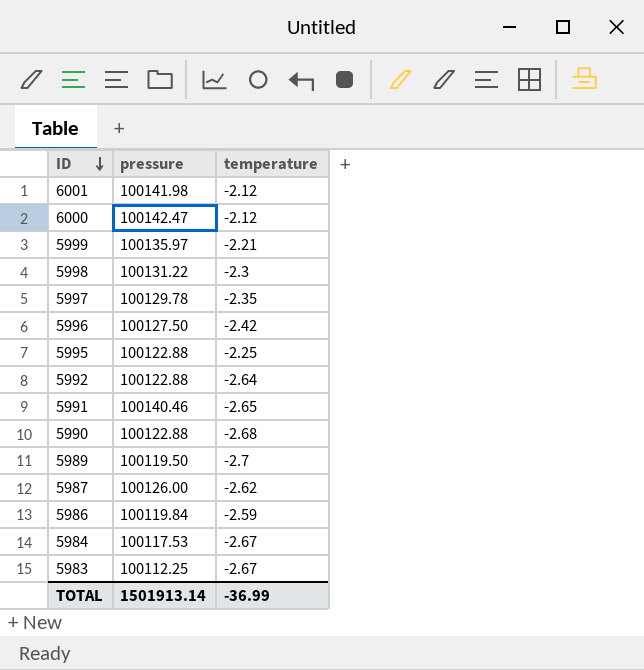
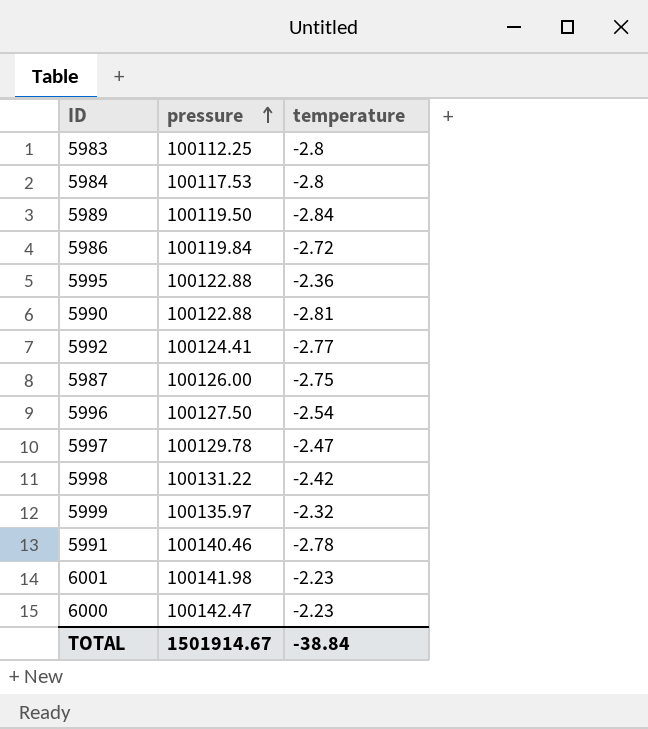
row order: ID descending -> pressure ascending
5983 | temperature: -2.67 -> -2.8
5984 | temperature: -2.67 -> -2.8
5989 | temperature: -2.7 -> -2.84
5986 | temperature: -2.59 -> -2.72
5995 | temperature: -2.25 -> -2.36
5990 | temperature: -2.68 -> -2.81
5992 | pressure: 100122.88 -> 100124.41
5992 | temperature: -2.64 -> -2.77
5987 | temperature: -2.62 -> -2.75
5996 | temperature: -2.42 -> -2.54
5997 | temperature: -2.35 -> -2.47
5998 | temperature: -2.3 -> -2.42
5999 | temperature: -2.21 -> -2.32
5991 | temperature: -2.65 -> -2.78
6001 | temperature: -2.12 -> -2.23
6000 | temperature: -2.12 -> -2.23
TOTAL | pressure: 1501913.14 -> 1501914.67
TOTAL | temperature: -36.99 -> -38.84

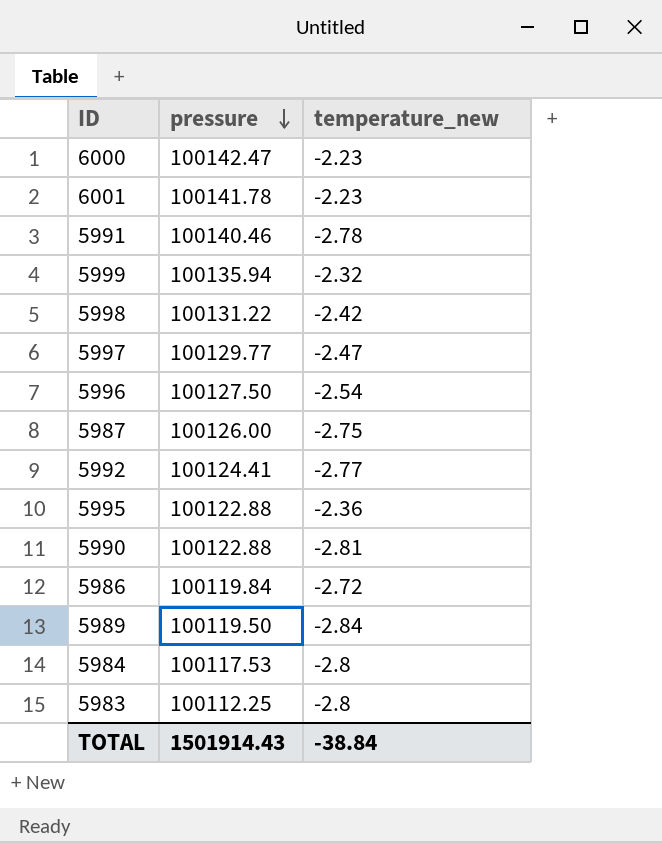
row order: pressure ascending -> pressure descending
column name: temperature -> temperature_new
6001 | pressure: 100141.98 -> 100141.78
5999 | pressure: 100135.97 -> 100135.94
5997 | pressure: 100129.78 -> 100129.77
TOTAL | pressure: 1501914.67 -> 1501914.43

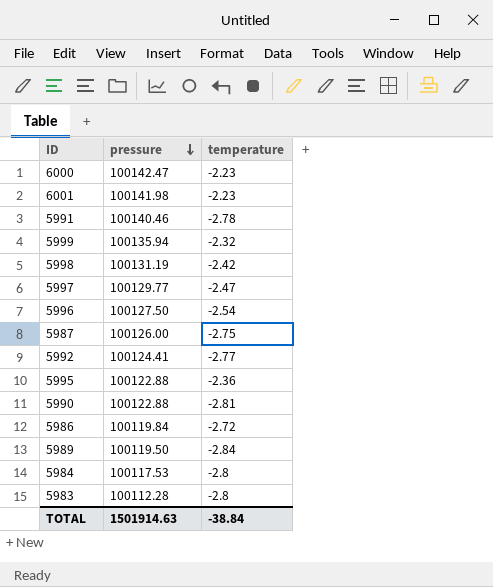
column name: temperature_new -> temperature
6001 | pressure: 100141.78 -> 100141.98
5998 | pressure: 100131.22 -> 100131.19
5983 | pressure: 100112.25 -> 100112.28
TOTAL | pressure: 1501914.43 -> 1501914.63

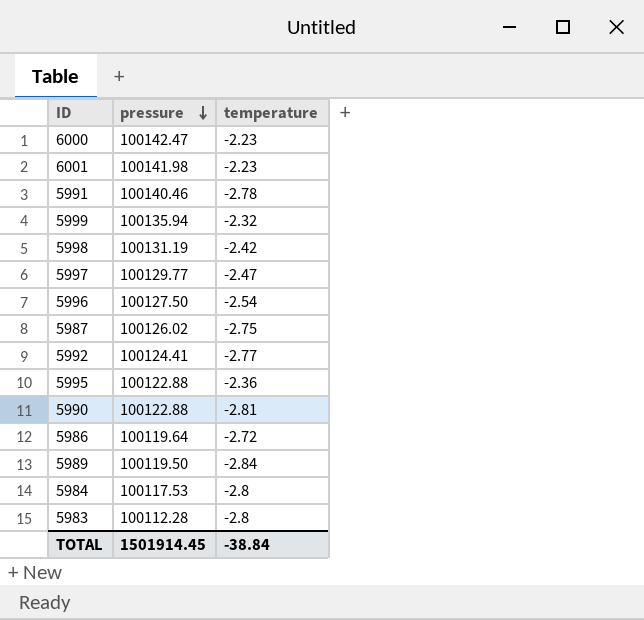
5987 | pressure: 100126.00 -> 100126.02
5986 | pressure: 100119.84 -> 100119.64
TOTAL | pressure: 1501914.63 -> 1501914.45

